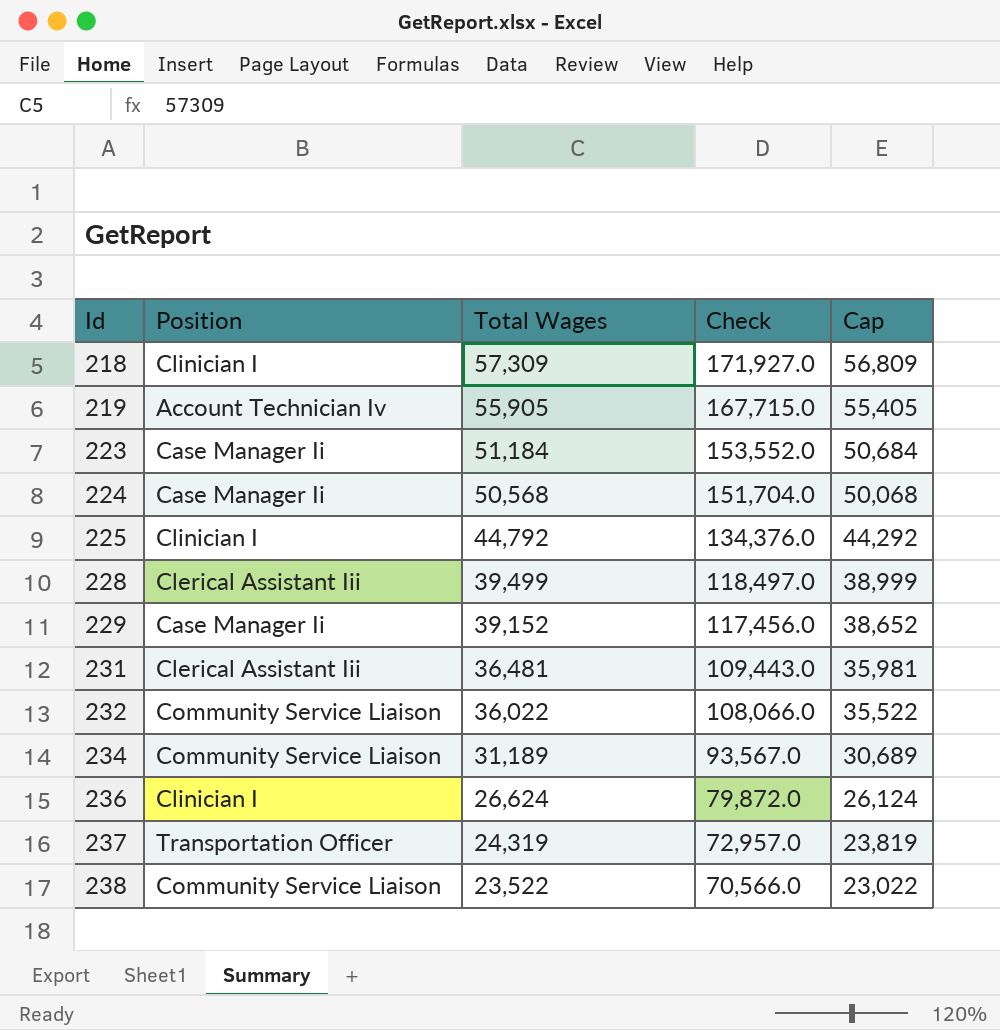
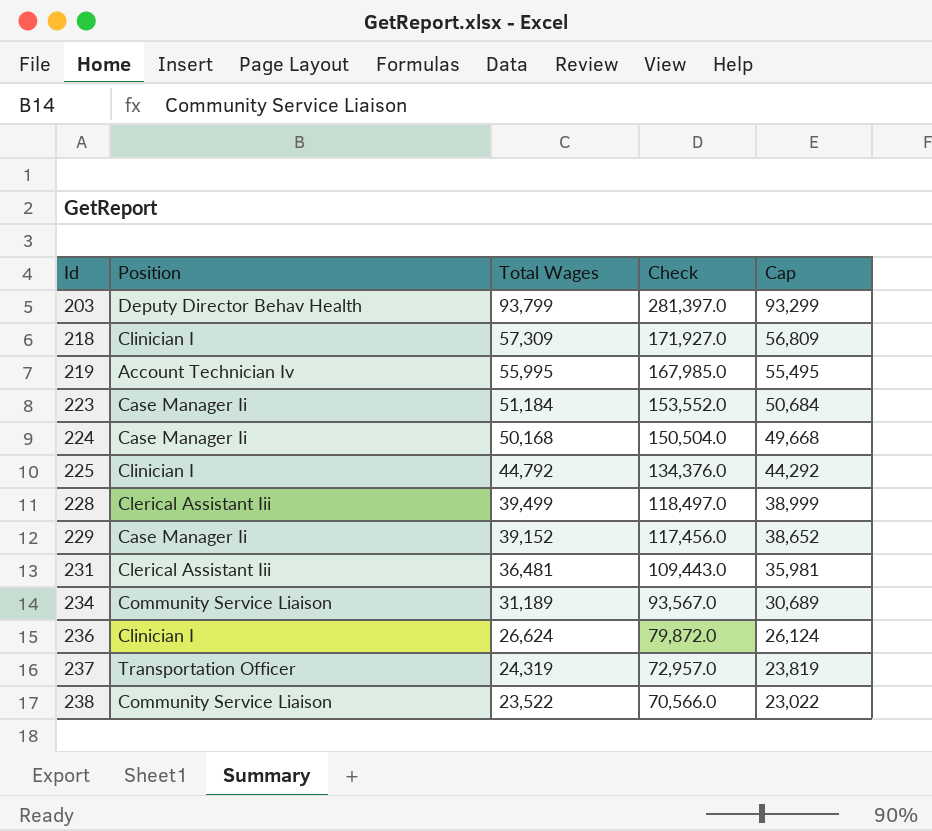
row 232: Community Service Liaison | 36,022 | 108,066.0 | 35,522 -> none
row 203: none -> Deputy Director Behav Health | 93,799 | 281,397.0 | 93,299
219 | Total Wages: 55,905 -> 55,995
219 | Check: 167,715.0 -> 167,985.0
219 | Cap: 55,405 -> 55,495
224 | Total Wages: 50,568 -> 50,168
224 | Check: 151,704.0 -> 150,504.0
224 | Cap: 50,068 -> 49,668

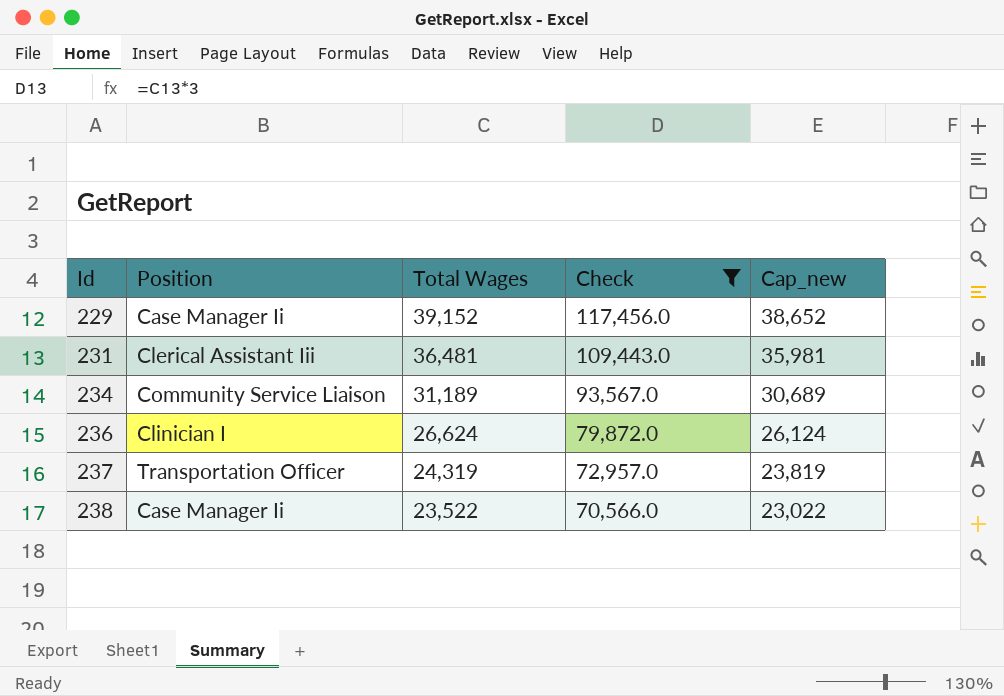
filter: none -> Check <= 117,456.0
column name: Cap -> Cap_new
238 | Position: Community Service Liaison -> Case Manager Ii

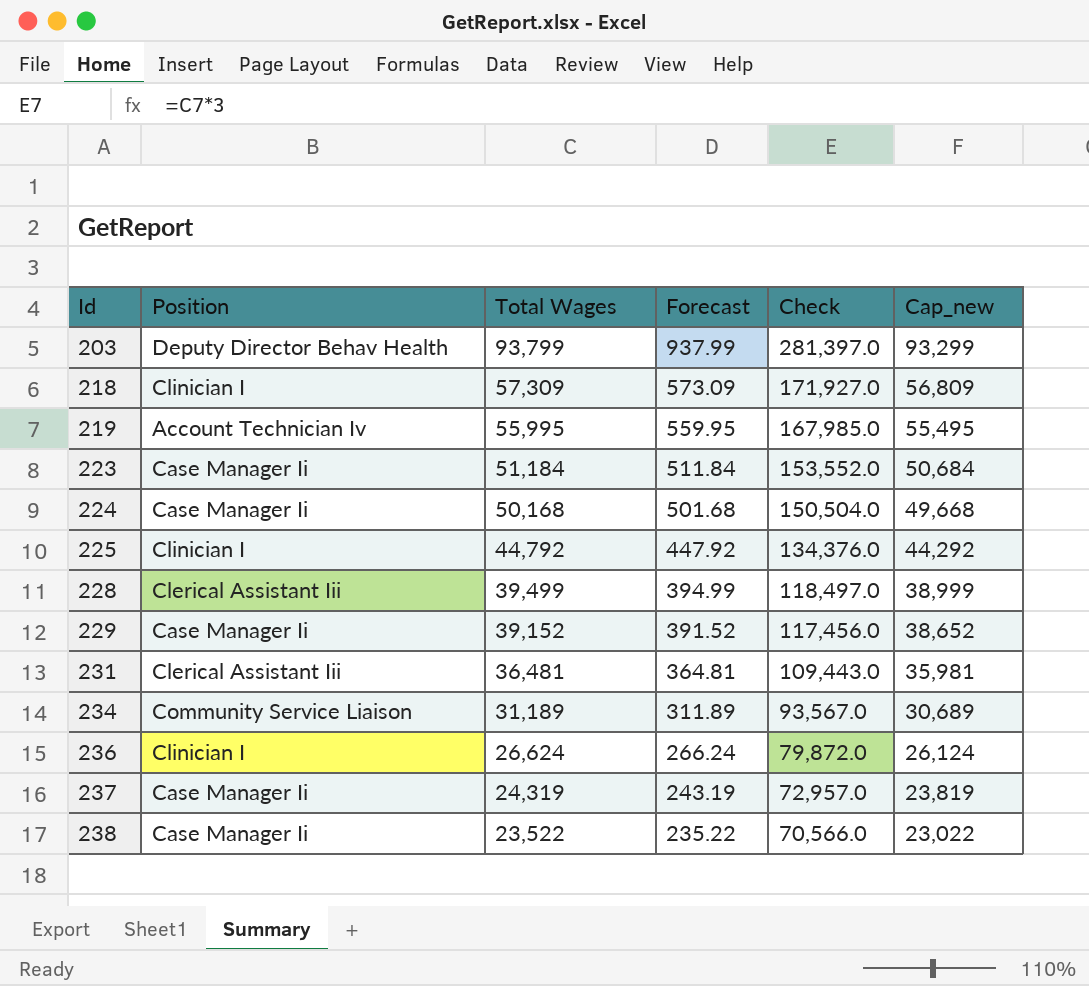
filter: Check <= 117,456.0 -> none
column Forecast | formula: none -> [Total Wages] * 0.01
237 | Position: Transportation Officer -> Case Manager Ii

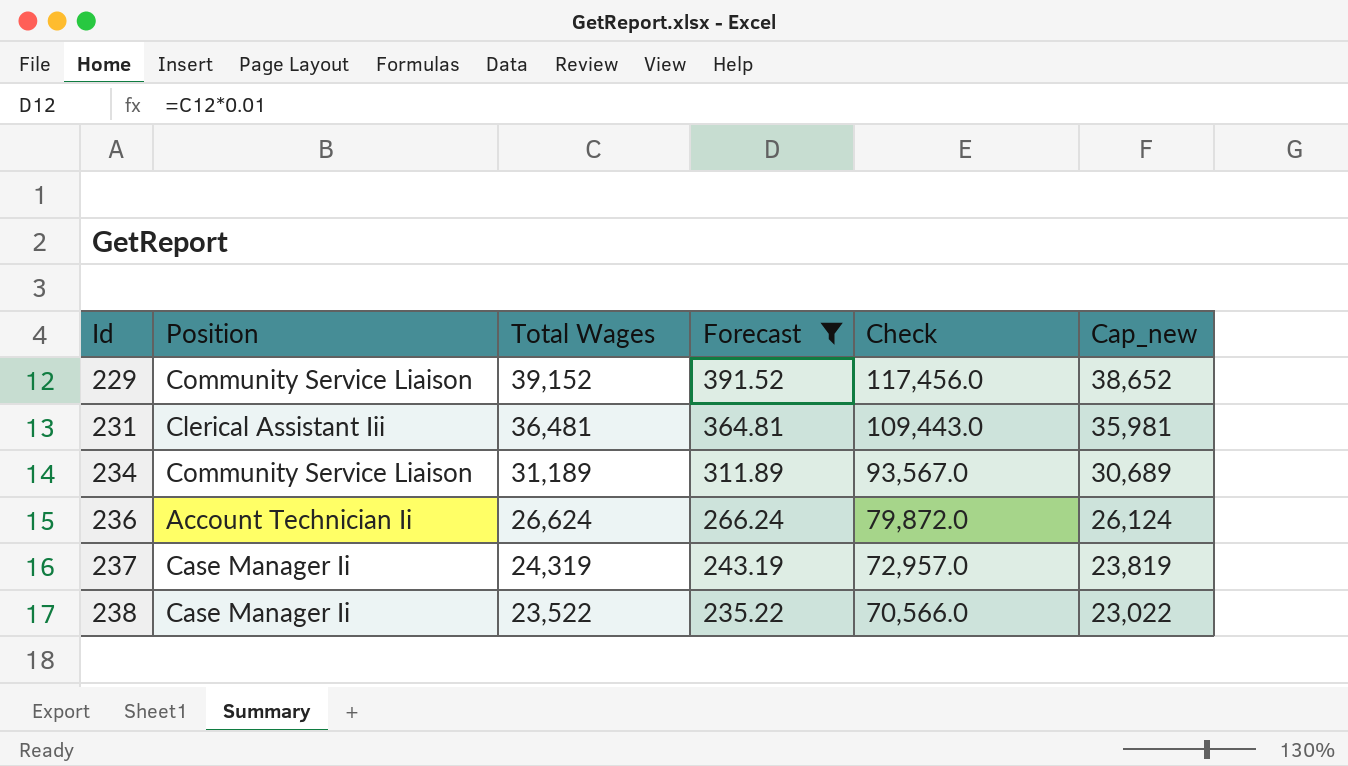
filter: none -> Forecast <= 391.52
229 | Position: Case Manager Ii -> Community Service Liaison
236 | Position: Clinician I -> Account Technician Ii

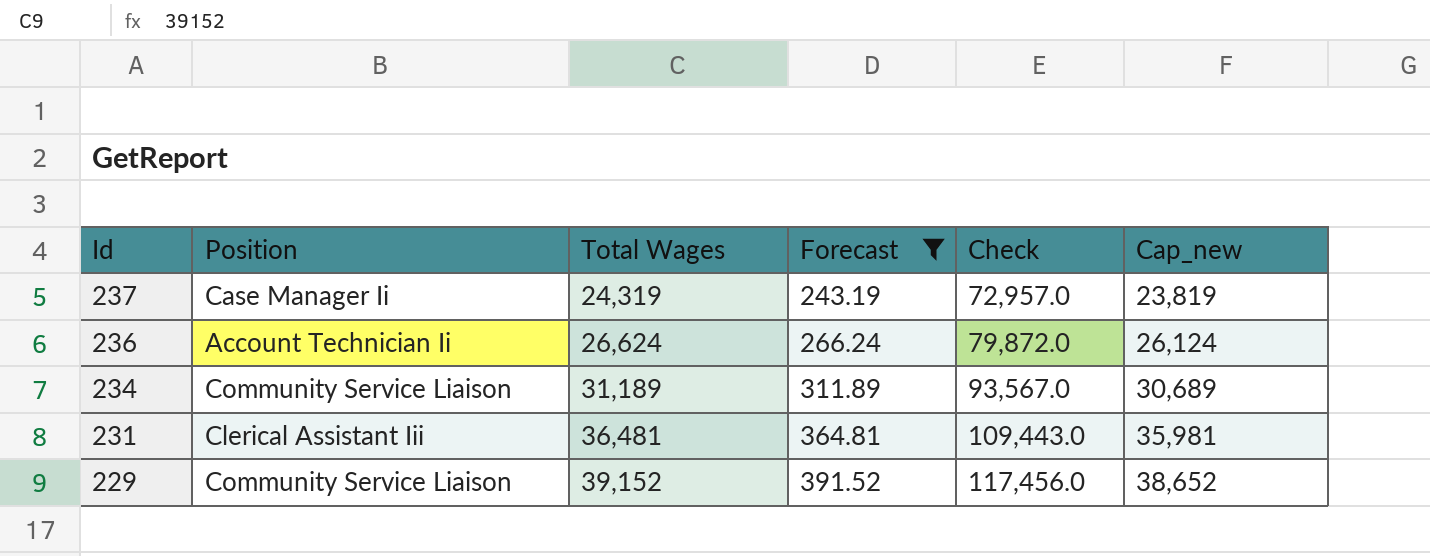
row order: Id ascending -> Id descending
row 238: Case Manager Ii | 23,522 | 235.22 | 70,566.0 | 23,022 -> none

